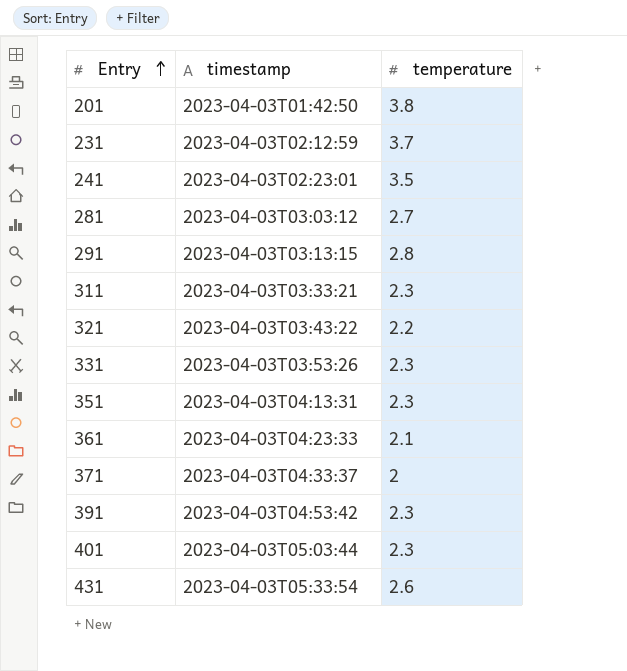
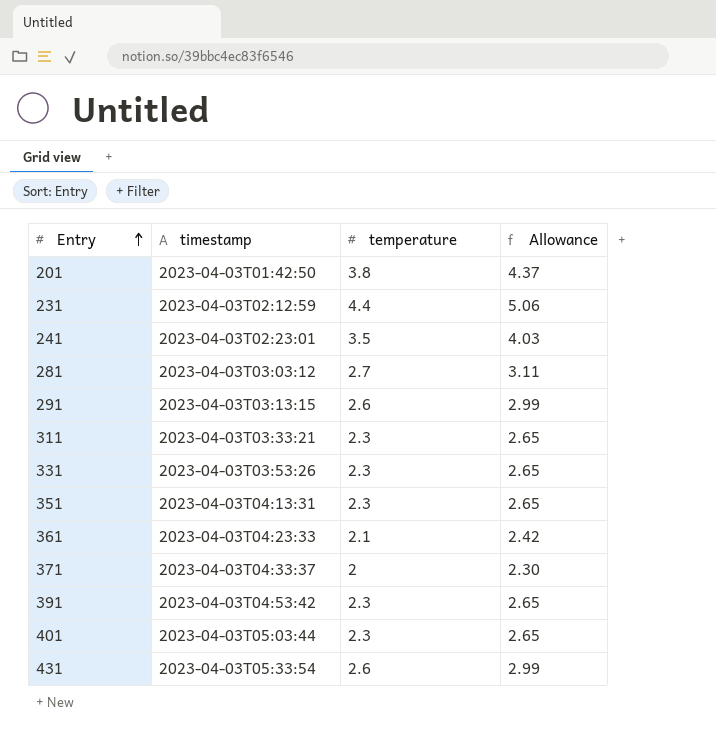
column Allowance | formula: none -> [temperature] * 1.15
row 321: 2023-04-03T03:43:22 | 2.2 -> none
231 | temperature: 3.7 -> 4.4
291 | temperature: 2.8 -> 2.6

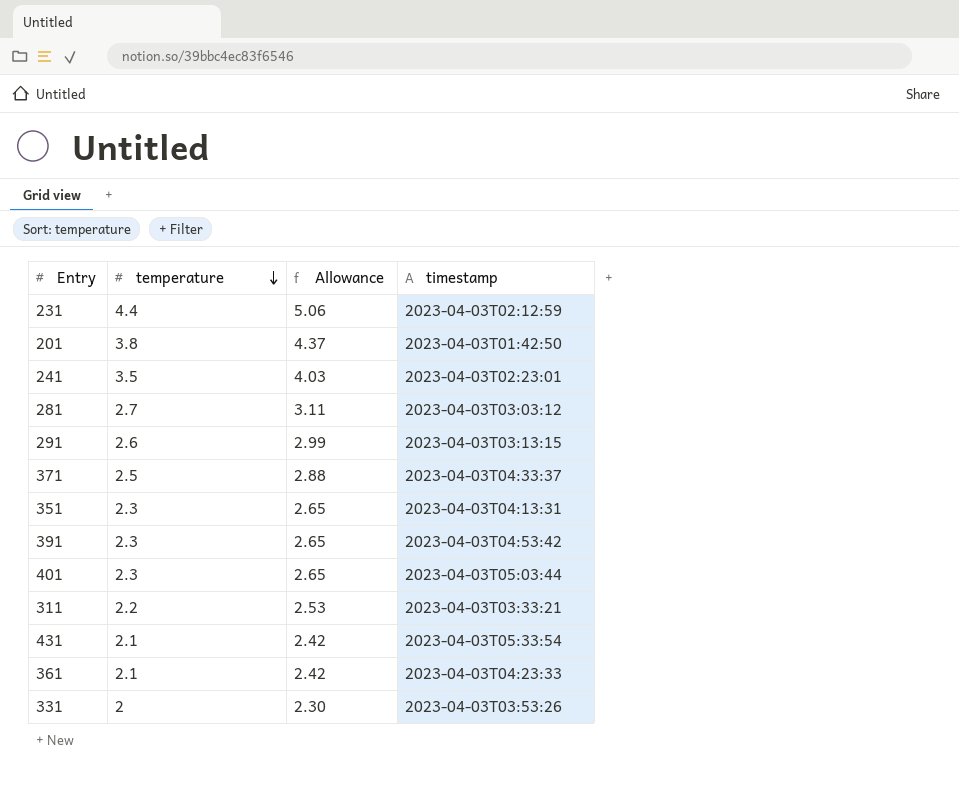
row order: Entry ascending -> temperature descending
column timestamp | position: 2 -> 4
371 | temperature: 2 -> 2.5
371 | Allowance: 2.30 -> 2.88
311 | temperature: 2.3 -> 2.2
311 | Allowance: 2.65 -> 2.53
431 | temperature: 2.6 -> 2.1
431 | Allowance: 2.99 -> 2.42
331 | temperature: 2.3 -> 2
331 | Allowance: 2.65 -> 2.30

